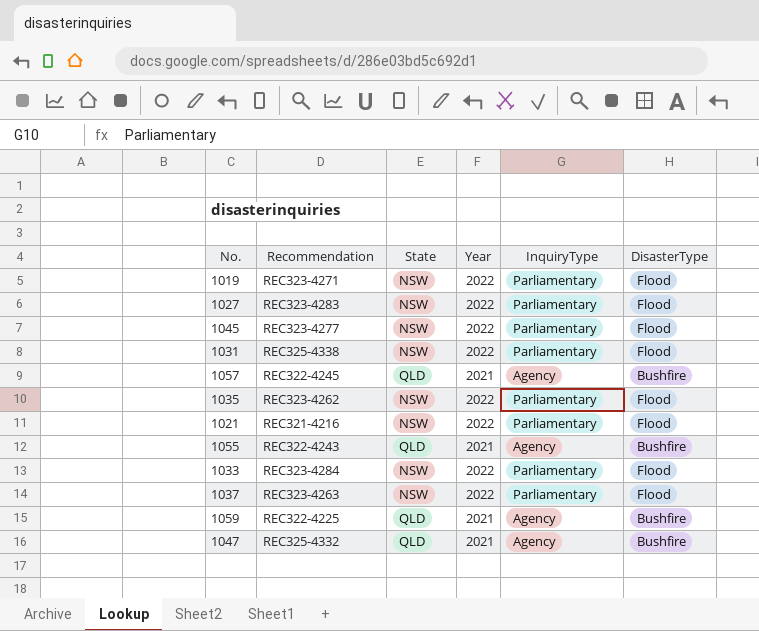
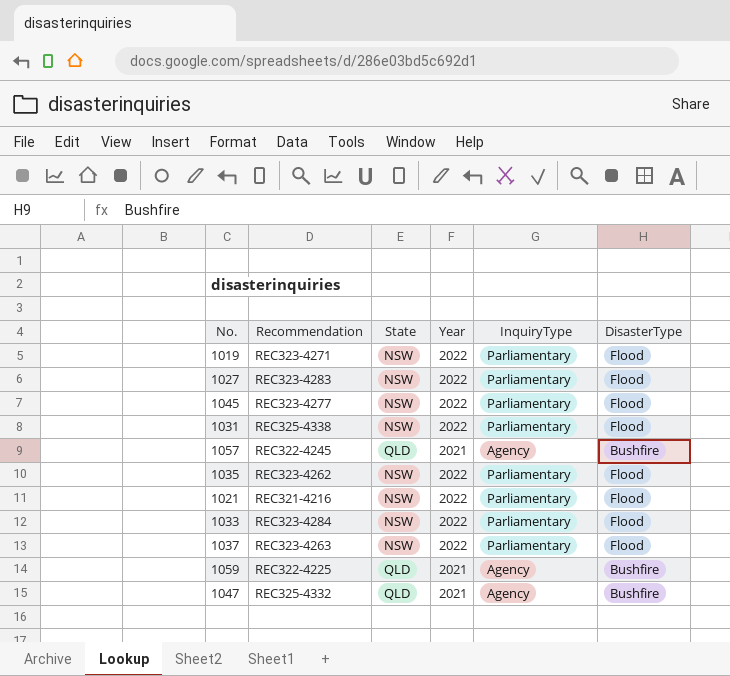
row 1055: REC322-4243 | QLD | 2021 | Agency | Bushfire -> none

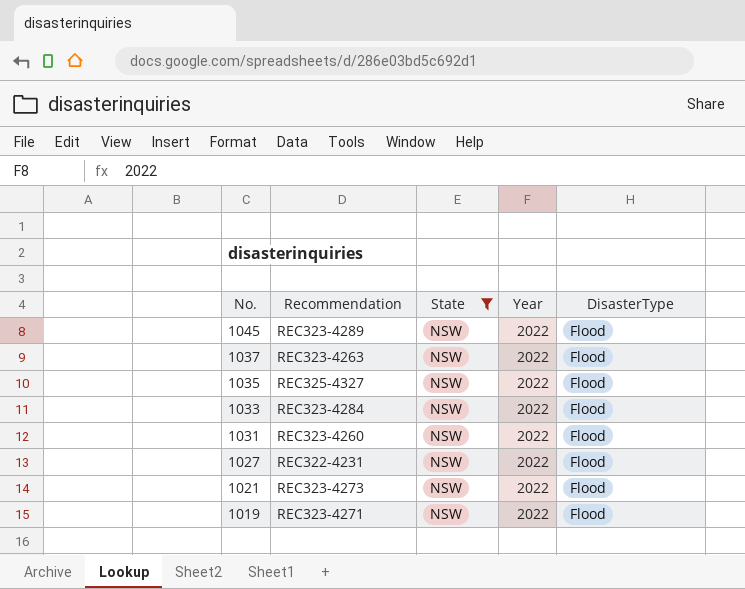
filter: none -> State = NSW
row order: none -> No. descending
column InquiryType | position: 5 -> none
1045 | Recommendation: REC323-4277 -> REC323-4289
1035 | Recommendation: REC323-4262 -> REC325-4327
1031 | Recommendation: REC325-4338 -> REC323-4260
1027 | Recommendation: REC323-4283 -> REC322-4231
1021 | Recommendation: REC321-4216 -> REC323-4273

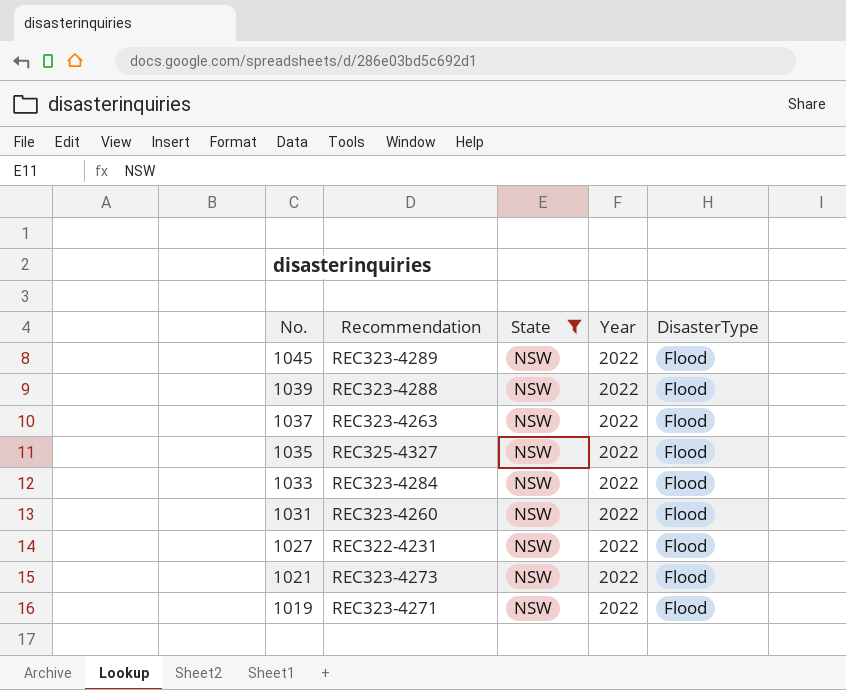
row 1039: none -> REC323-4288 | NSW | 2022 | Flood

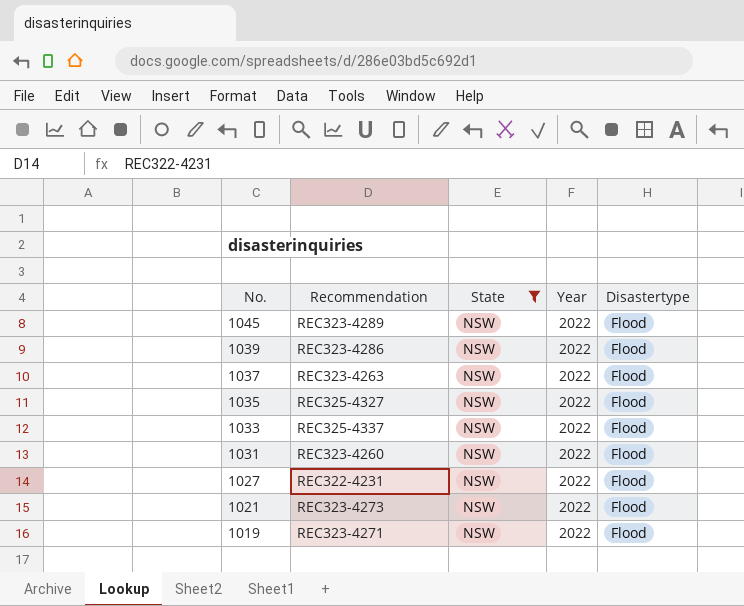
column name: DisasterType -> Disastertype
1039 | Recommendation: REC323-4288 -> REC323-4286
1033 | Recommendation: REC323-4284 -> REC325-4337

